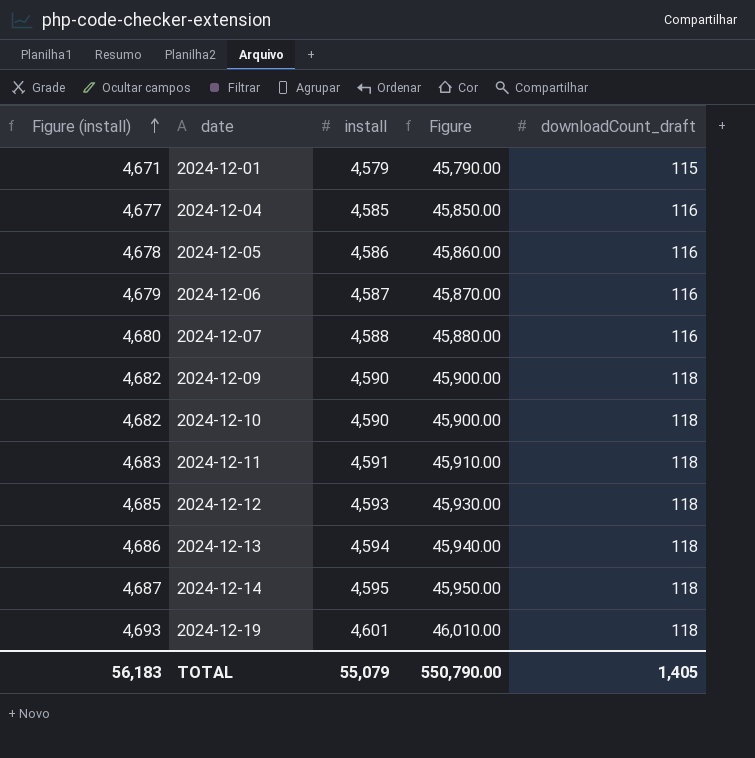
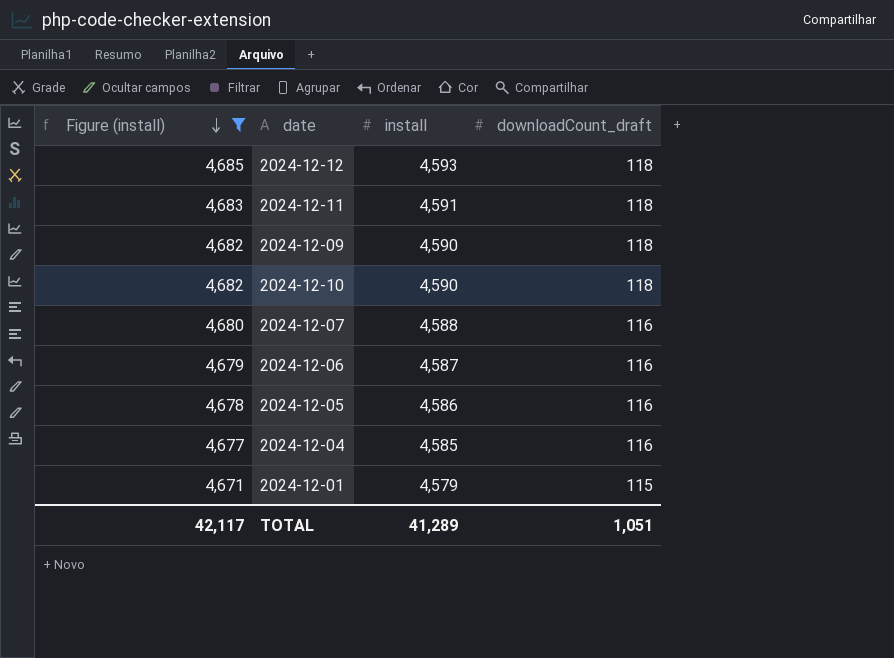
filter: none -> Figure (install) <= 4,685
row order: Figure (install) ascending -> Figure (install) descending
column Figure | formula: [install] * 10 -> none
TOTAL | Figure (install): 56,183 -> 42,117
TOTAL | install: 55,079 -> 41,289
TOTAL | downloadCount_draft: 1,405 -> 1,051

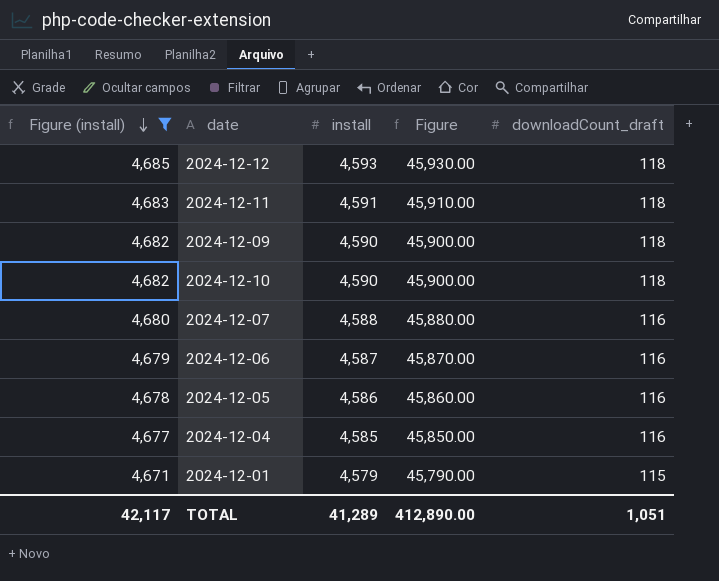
column Figure | formula: none -> [install] * 10

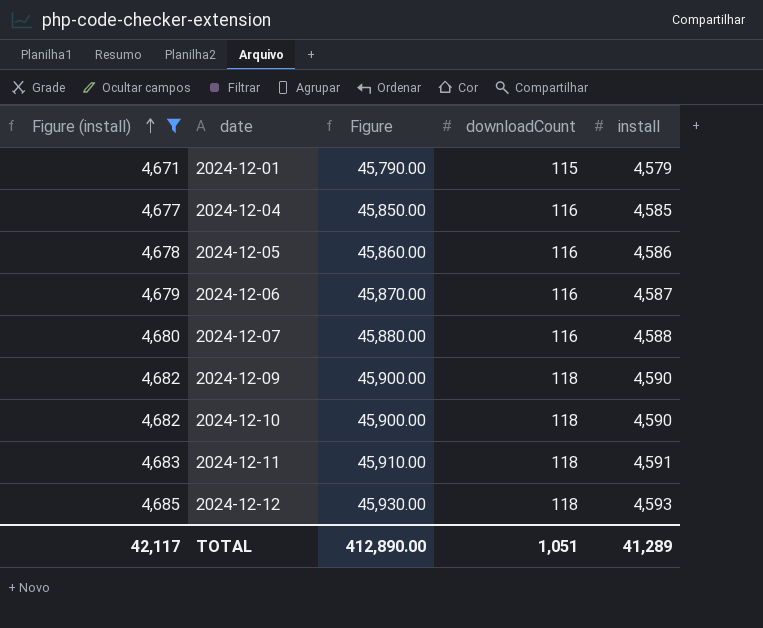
row order: Figure (install) descending -> Figure (install) ascending
column name: downloadCount_draft -> downloadCount
column install | position: 3 -> 5

